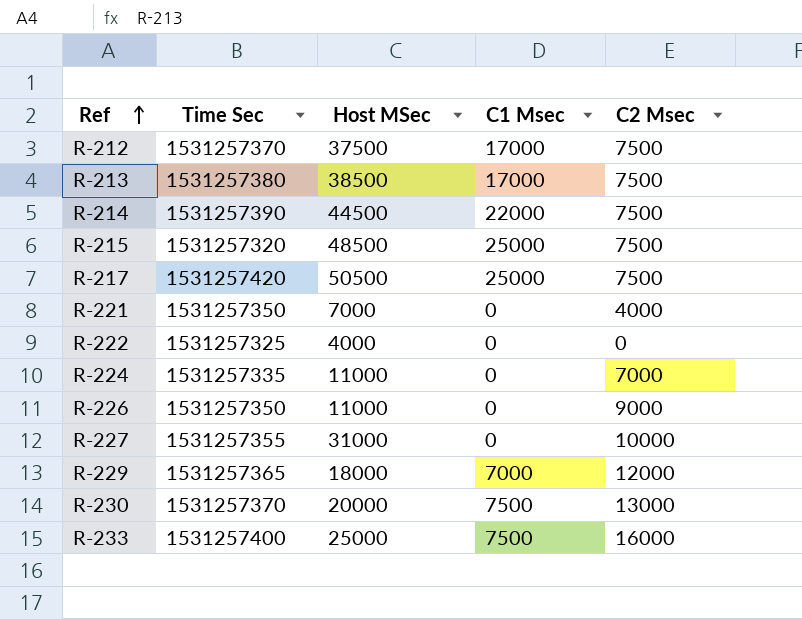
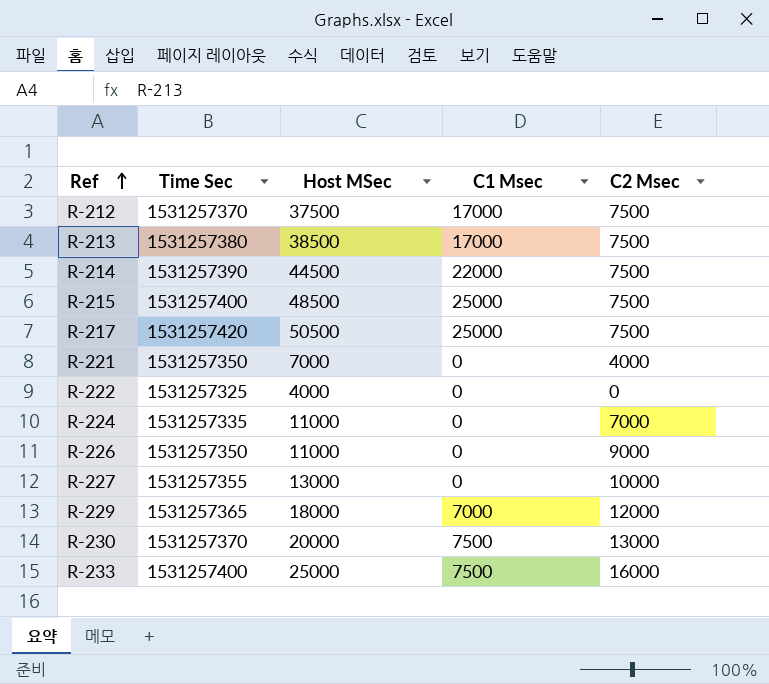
R-215 | Time Sec: 1531257320 -> 1531257400
R-227 | Host MSec: 31000 -> 13000

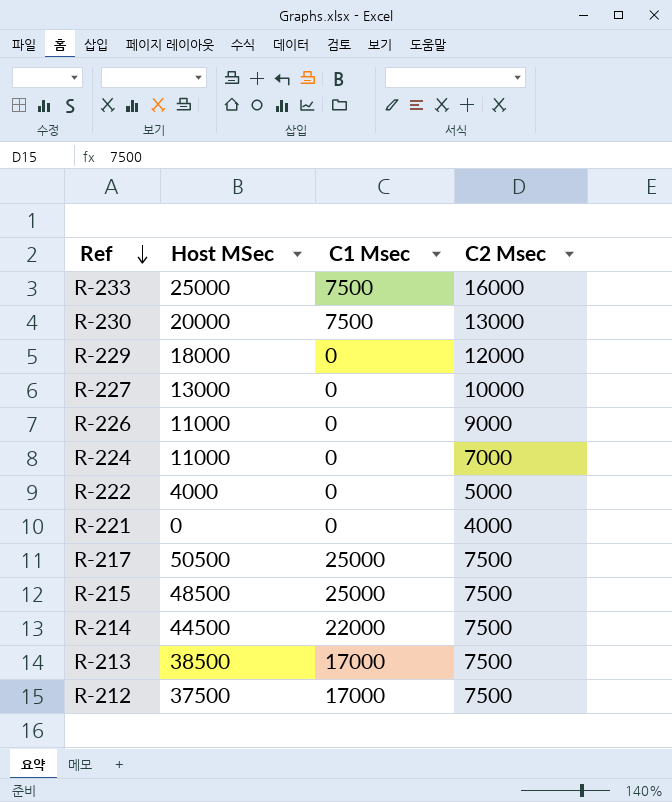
row order: Ref ascending -> Ref descending
column Time Sec | position: 2 -> none
R-229 | C1 Msec: 7000 -> 0
R-222 | C2 Msec: 0 -> 5000
R-221 | Host MSec: 7000 -> 0

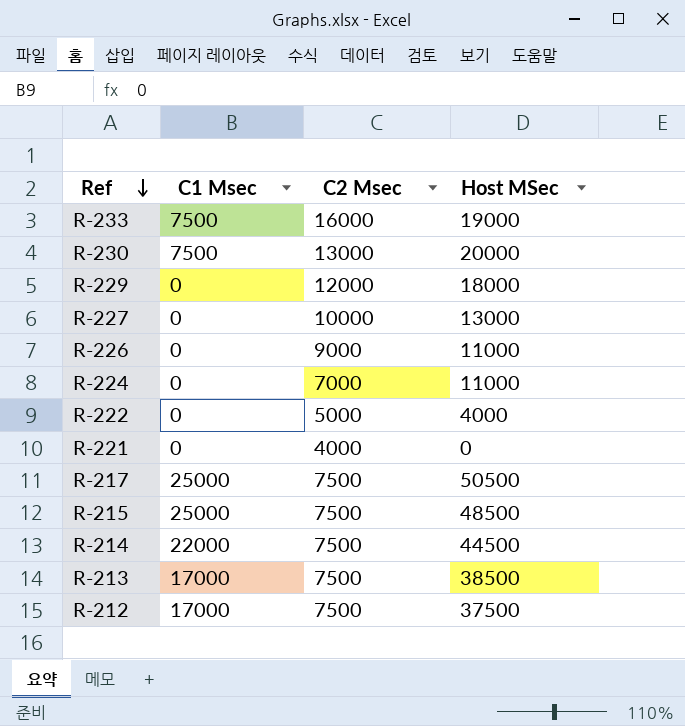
column Host MSec | position: 2 -> 4
R-233 | Host MSec: 25000 -> 19000

